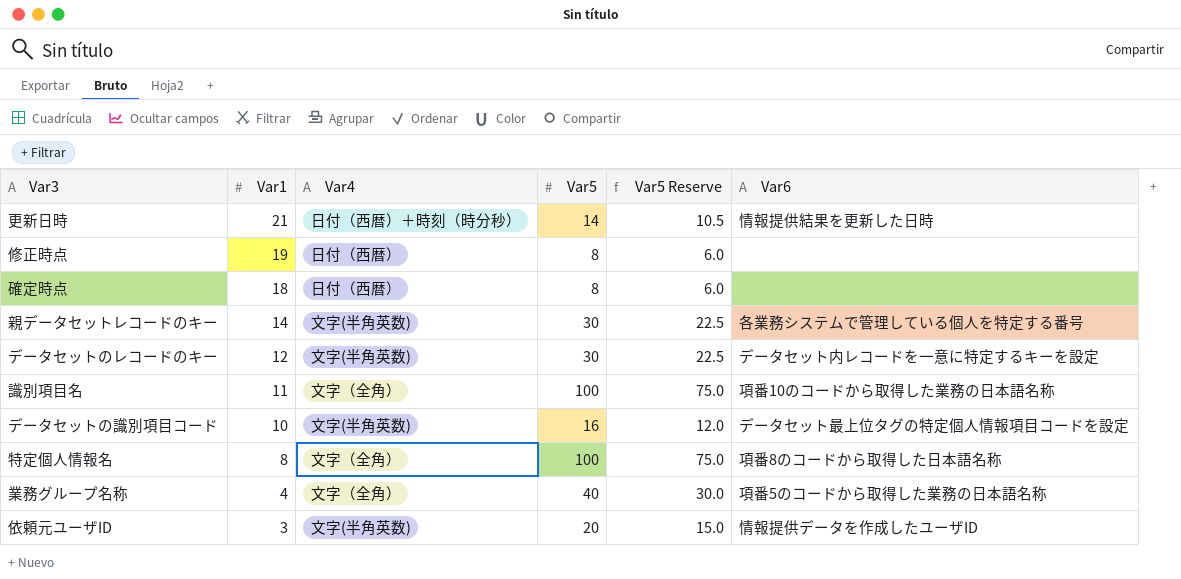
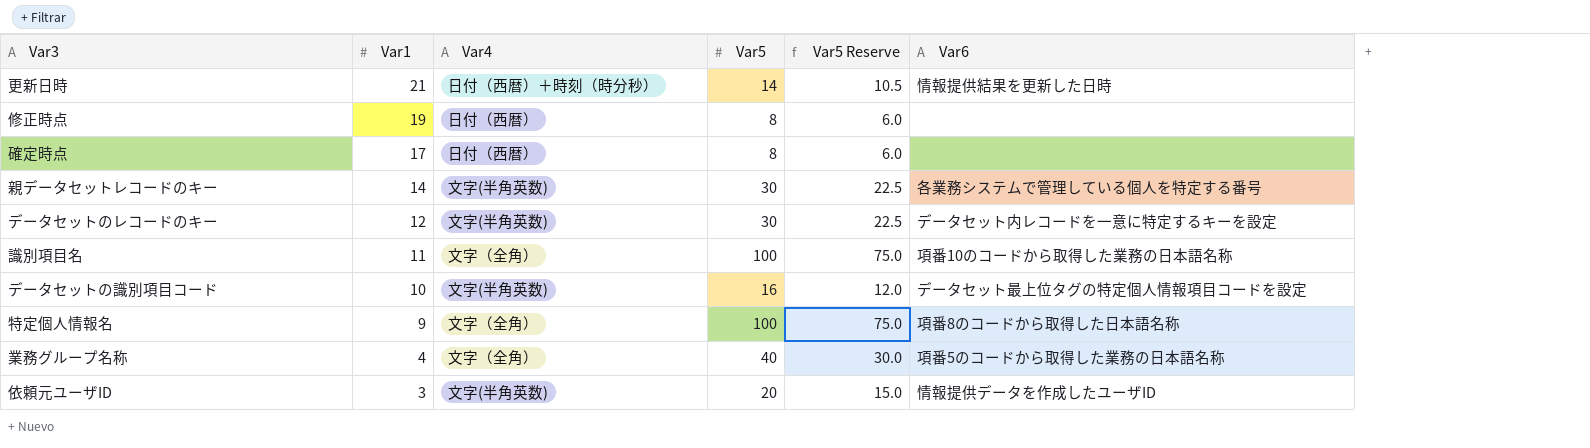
確定時点 | Var1: 18 -> 17
特定個人情報名 | Var1: 8 -> 9

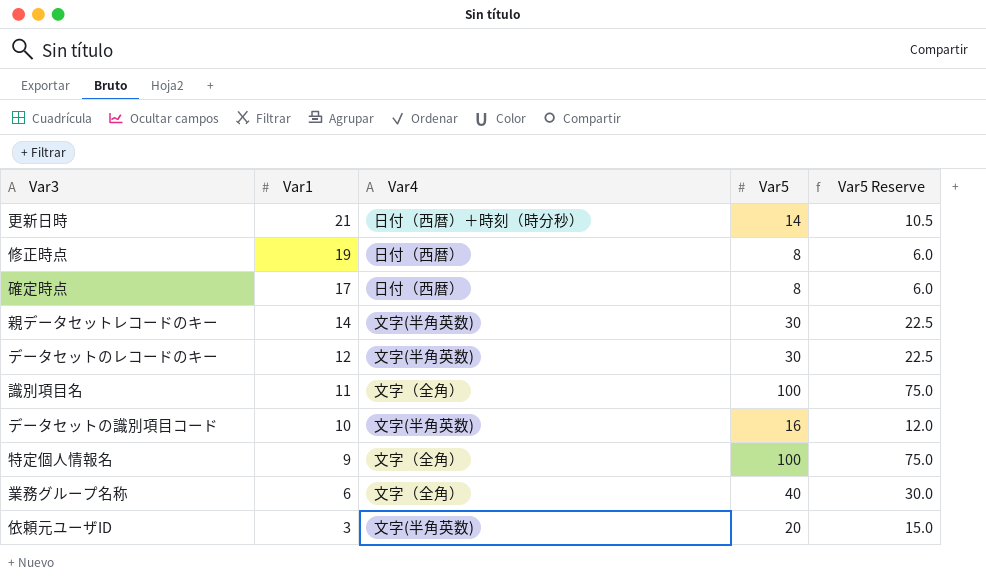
column Var6 | position: 6 -> none
業務グループ名称 | Var1: 4 -> 6

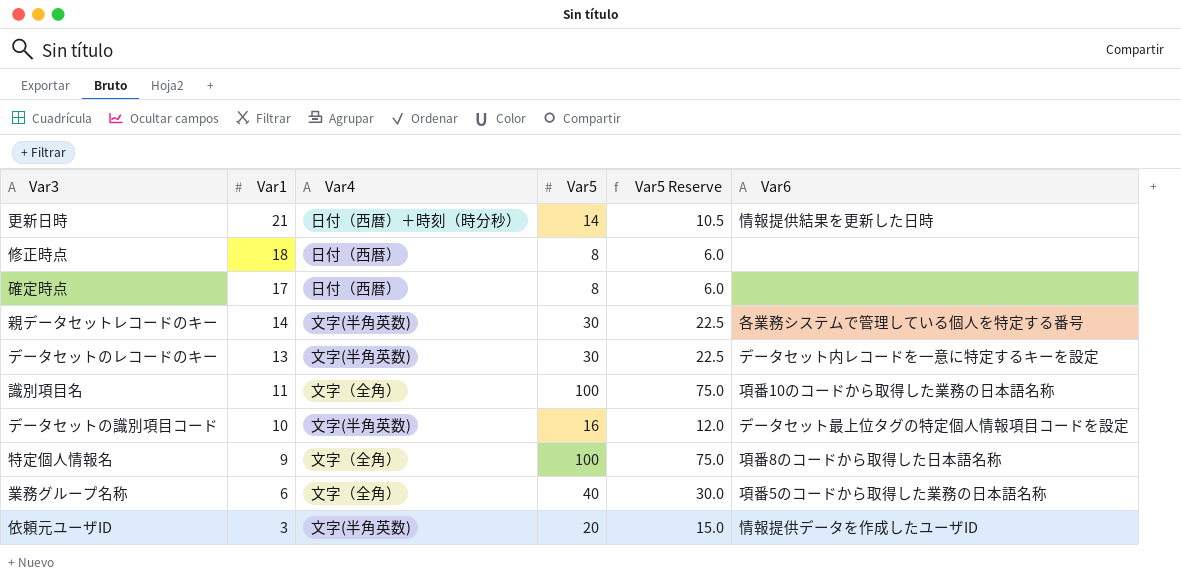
column Var6 | position: none -> 6
修正時点 | Var1: 19 -> 18
データセットのレコードのキー | Var1: 12 -> 13

